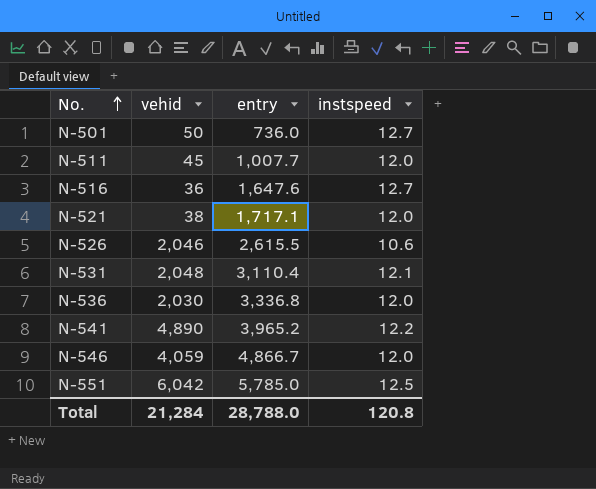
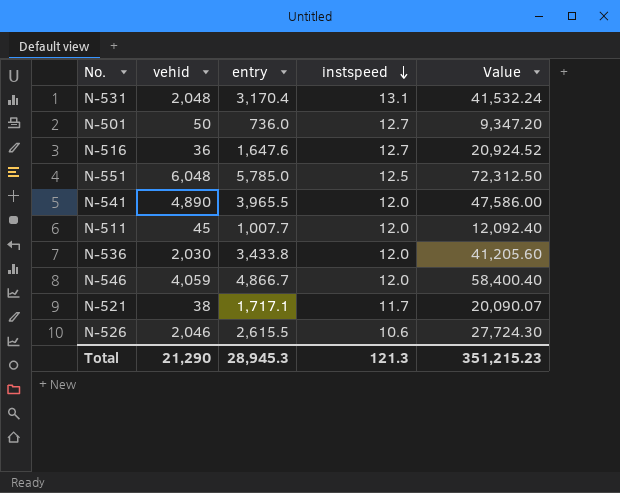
row order: No. ascending -> instspeed descending
column Value | formula: none -> [entry] * [instspeed]
N-531 | entry: 3,110.4 -> 3,170.4
N-531 | instspeed: 12.1 -> 13.1
N-551 | vehid: 6,042 -> 6,048
N-541 | entry: 3,965.2 -> 3,965.5
N-541 | instspeed: 12.2 -> 12.0
N-536 | entry: 3,336.8 -> 3,433.8
N-521 | instspeed: 12.0 -> 11.7
Total | vehid: 21,284 -> 21,290
Total | entry: 28,788.0 -> 28,945.3
Total | instspeed: 120.8 -> 121.3

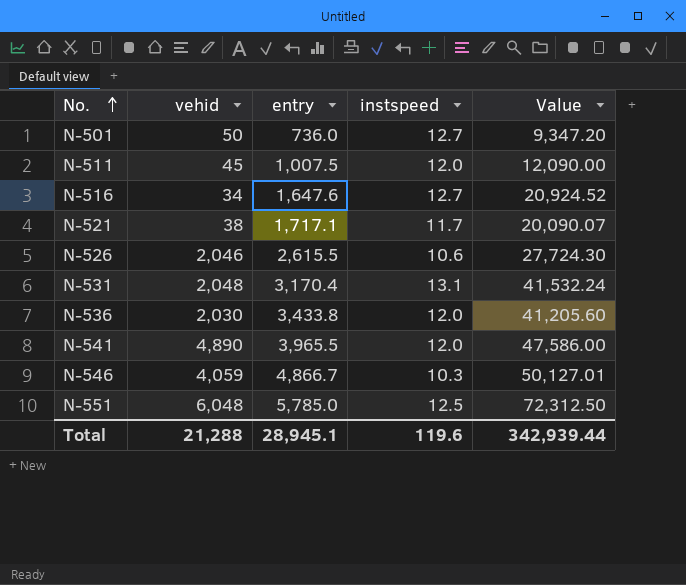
row order: instspeed descending -> No. ascending
N-511 | entry: 1,007.7 -> 1,007.5
N-511 | Value: 12,092.40 -> 12,090.00
N-516 | vehid: 36 -> 34
N-546 | instspeed: 12.0 -> 10.3
N-546 | Value: 58,400.40 -> 50,127.01
Total | vehid: 21,290 -> 21,288
Total | entry: 28,945.3 -> 28,945.1
Total | instspeed: 121.3 -> 119.6
Total | Value: 351,215.23 -> 342,939.44

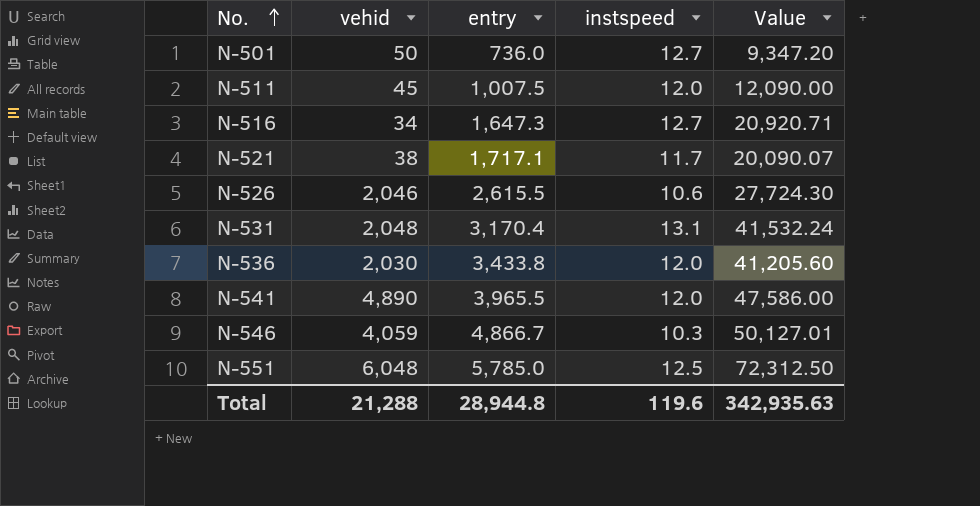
N-516 | entry: 1,647.6 -> 1,647.3
N-516 | Value: 20,924.52 -> 20,920.71
Total | entry: 28,945.1 -> 28,944.8
Total | Value: 342,939.44 -> 342,935.63

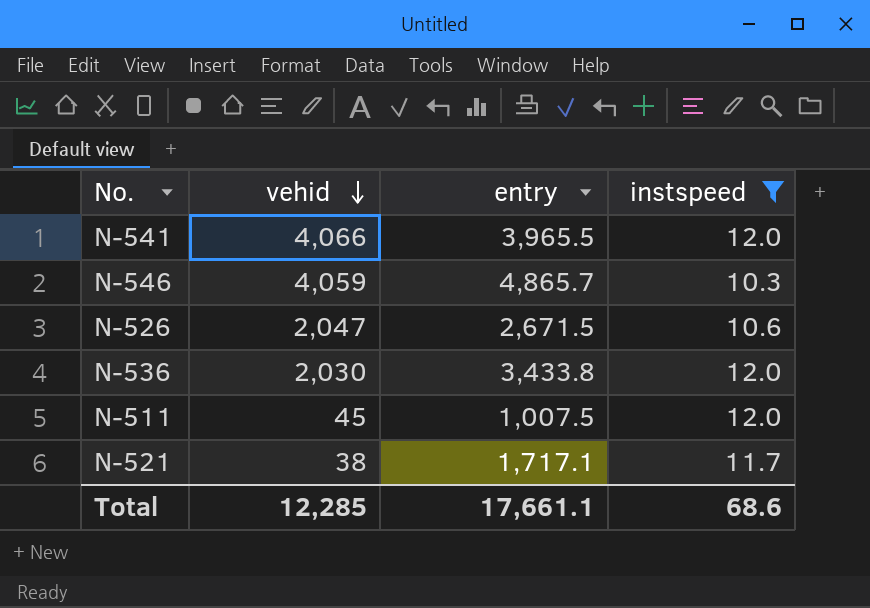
filter: none -> instspeed <= 12.0
row order: No. ascending -> vehid descending
column Value | formula: [entry] * [instspeed] -> none
N-541 | vehid: 4,890 -> 4,066
N-546 | entry: 4,866.7 -> 4,865.7
N-526 | vehid: 2,046 -> 2,047
N-526 | entry: 2,615.5 -> 2,671.5
Total | vehid: 21,288 -> 12,285
Total | entry: 28,944.8 -> 17,661.1
Total | instspeed: 119.6 -> 68.6

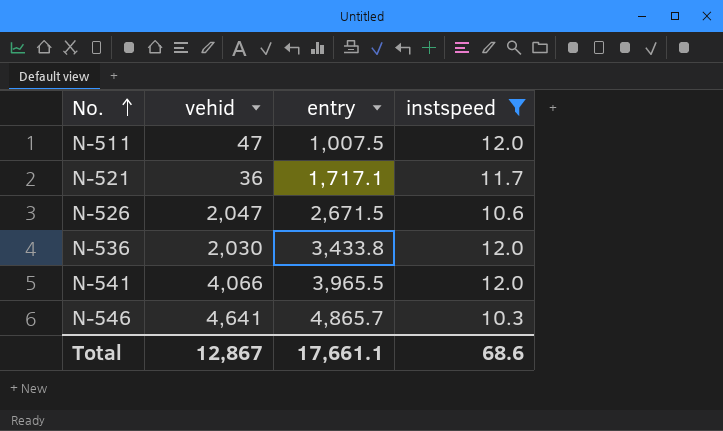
row order: vehid descending -> No. ascending
N-511 | vehid: 45 -> 47
N-521 | vehid: 38 -> 36
N-546 | vehid: 4,059 -> 4,641
Total | vehid: 12,285 -> 12,867

